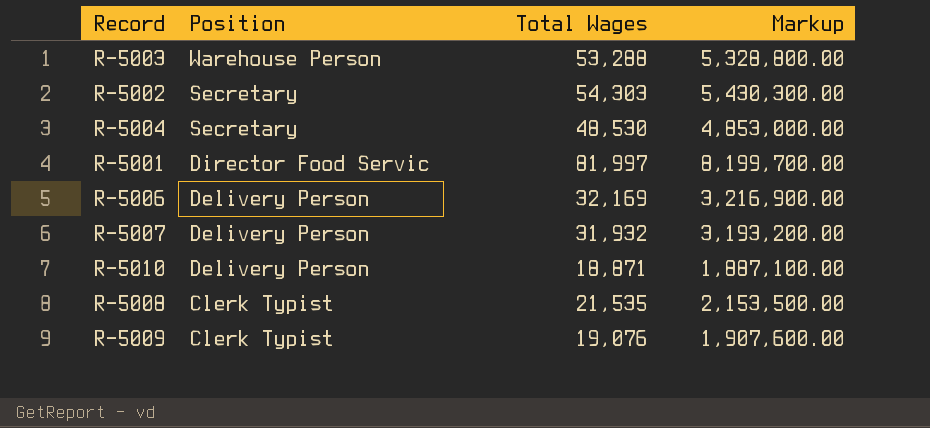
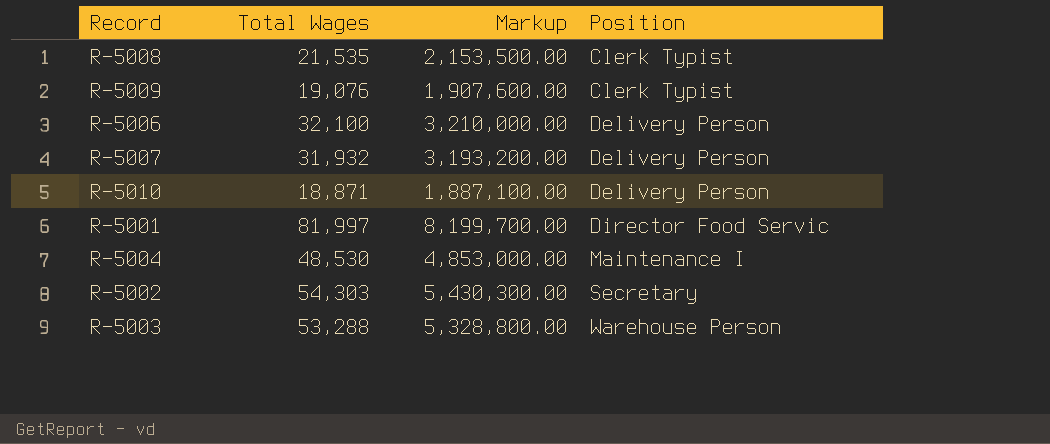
row order: Position descending -> Position ascending
column Position | position: 2 -> 4
R-5006 | Total Wages: 32,169 -> 32,100
R-5006 | Markup: 3,216,900.00 -> 3,210,000.00
R-5004 | Position: Secretary -> Maintenance I

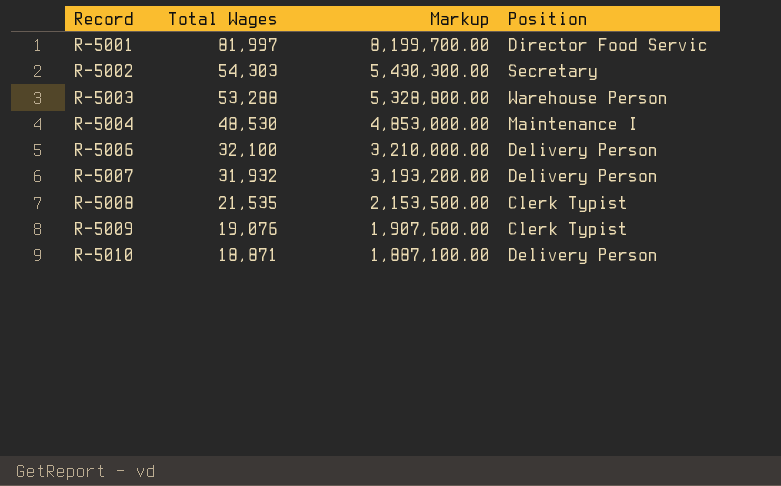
row order: Position ascending -> Record ascending

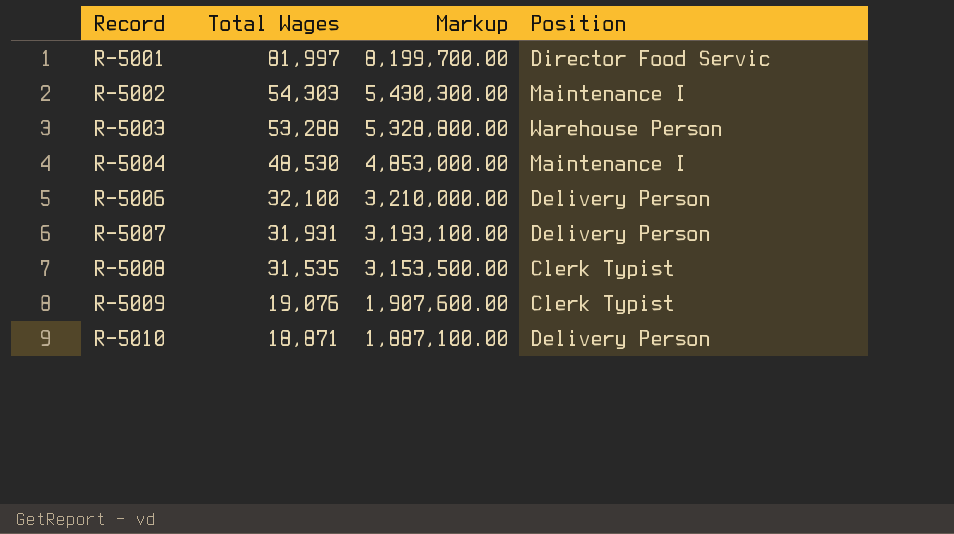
R-5002 | Position: Secretary -> Maintenance I
R-5007 | Total Wages: 31,932 -> 31,931
R-5007 | Markup: 3,193,200.00 -> 3,193,100.00
R-5008 | Total Wages: 21,535 -> 31,535
R-5008 | Markup: 2,153,500.00 -> 3,153,500.00

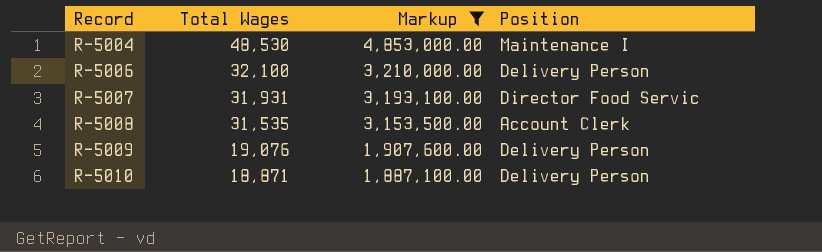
filter: none -> Markup <= 4,853,000.00
R-5007 | Position: Delivery Person -> Director Food Servic
R-5008 | Position: Clerk Typist -> Account Clerk
R-5009 | Position: Clerk Typist -> Delivery Person

